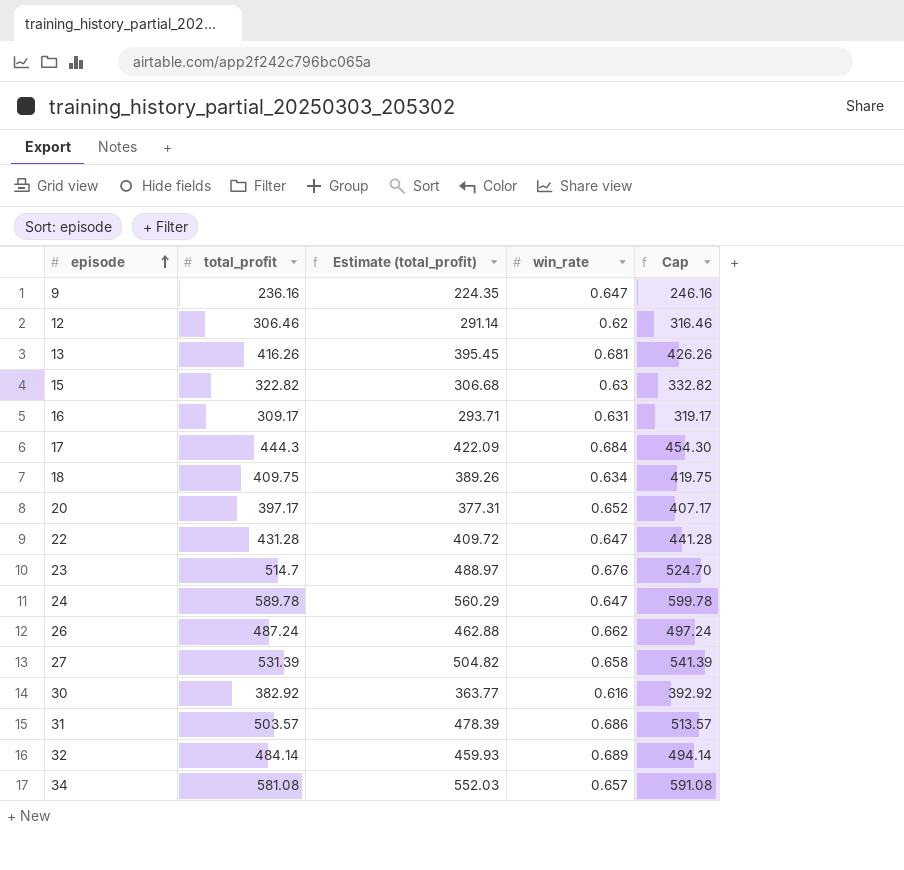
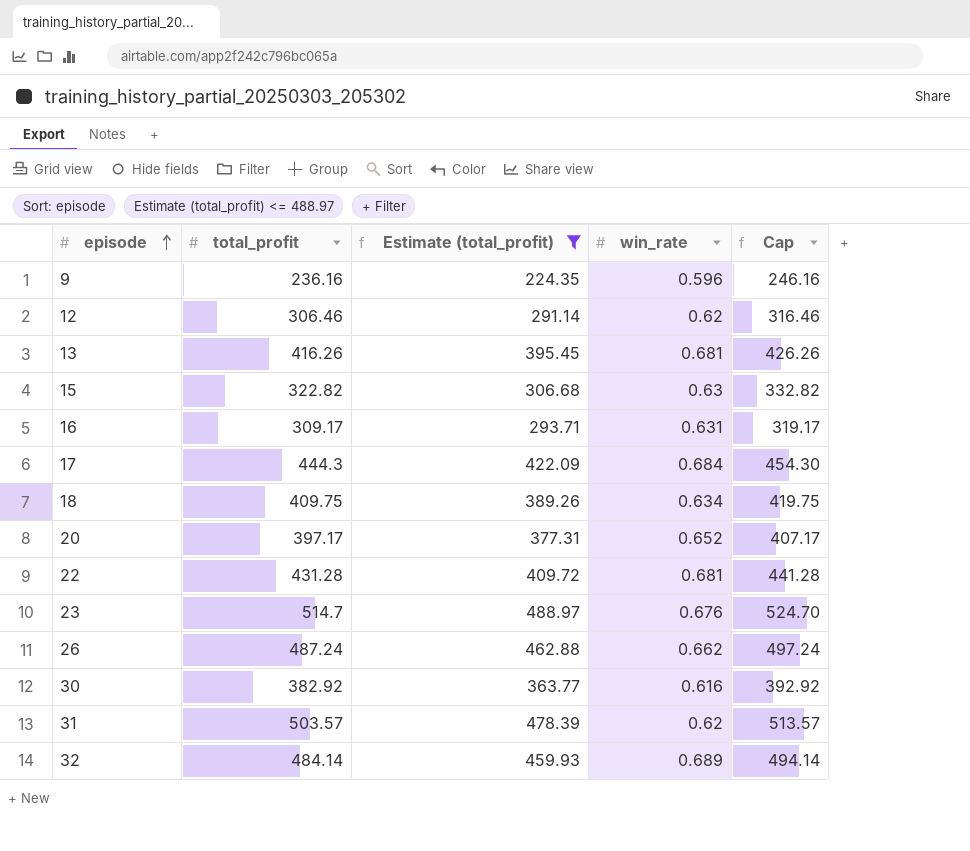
filter: none -> Estimate (total_profit) <= 488.97
9 | win_rate: 0.647 -> 0.596
22 | win_rate: 0.647 -> 0.681
31 | win_rate: 0.686 -> 0.62

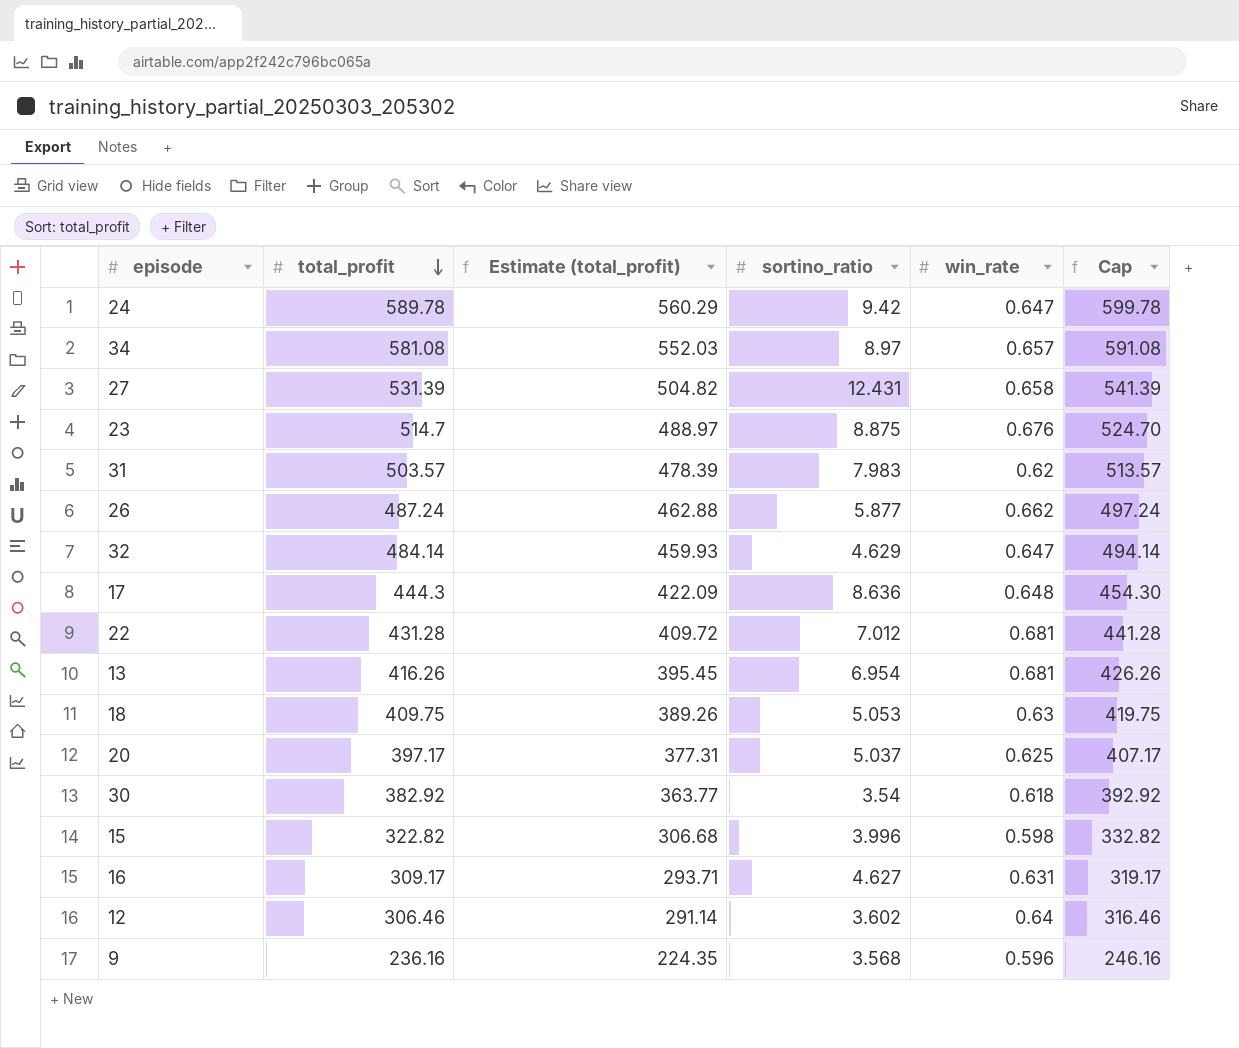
filter: Estimate (total_profit) <= 488.97 -> none
row order: episode ascending -> total_profit descending
column sortino_ratio | position: none -> 4
32 | win_rate: 0.689 -> 0.647
17 | win_rate: 0.684 -> 0.648
18 | win_rate: 0.634 -> 0.63
20 | win_rate: 0.652 -> 0.625
30 | win_rate: 0.616 -> 0.618
15 | win_rate: 0.63 -> 0.598
12 | win_rate: 0.62 -> 0.64

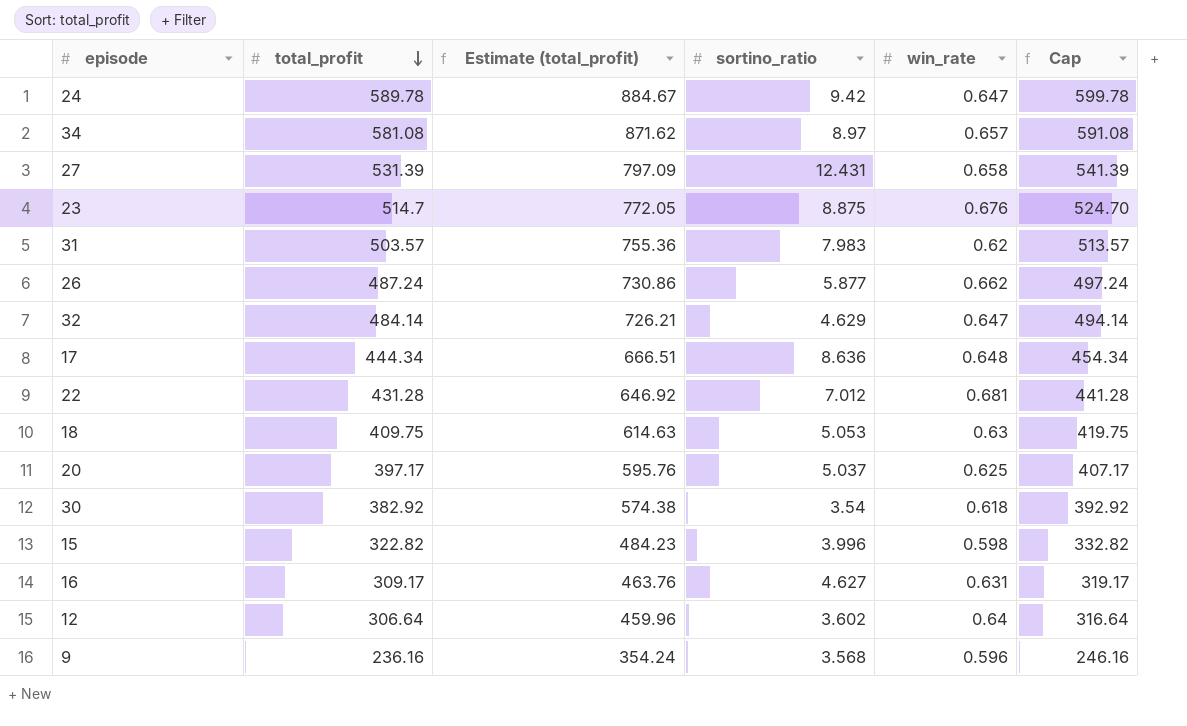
column Estimate (total_profit) | formula: [total_profit] * 0.95 -> [total_profit] * 1.5
row 13: 416.26 | 395.45 | 6.954 | 0.681 | 426.26 -> none
17 | total_profit: 444.3 -> 444.34
17 | Cap: 454.30 -> 454.34
12 | total_profit: 306.46 -> 306.64
12 | Cap: 316.46 -> 316.64

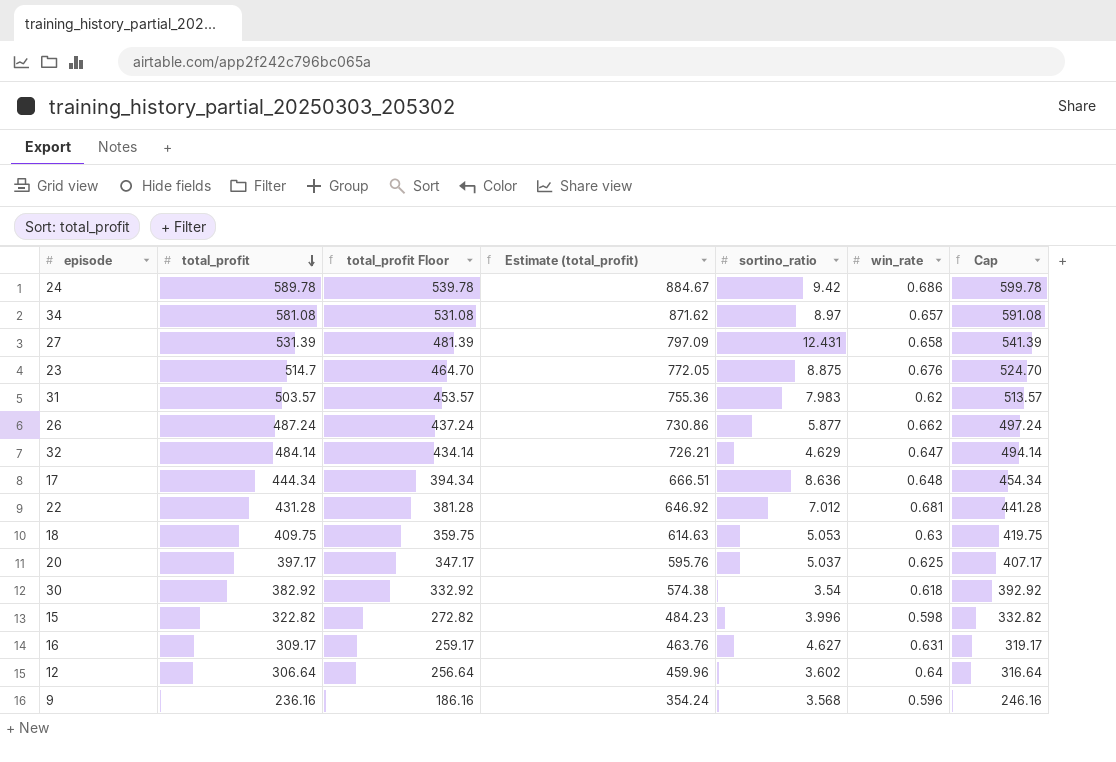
column total_profit Floor | formula: none -> [total_profit] - 50
24 | win_rate: 0.647 -> 0.686

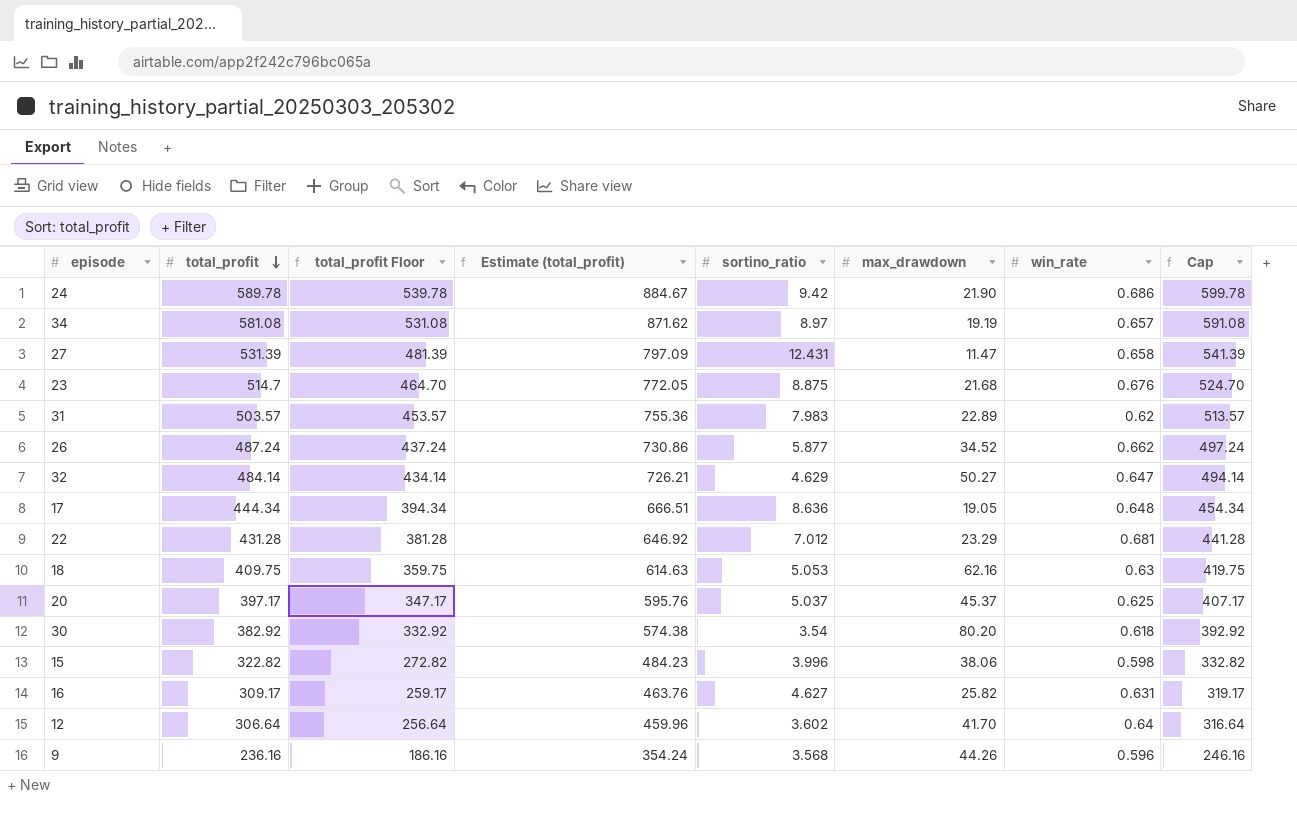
column max_drawdown | position: none -> 6

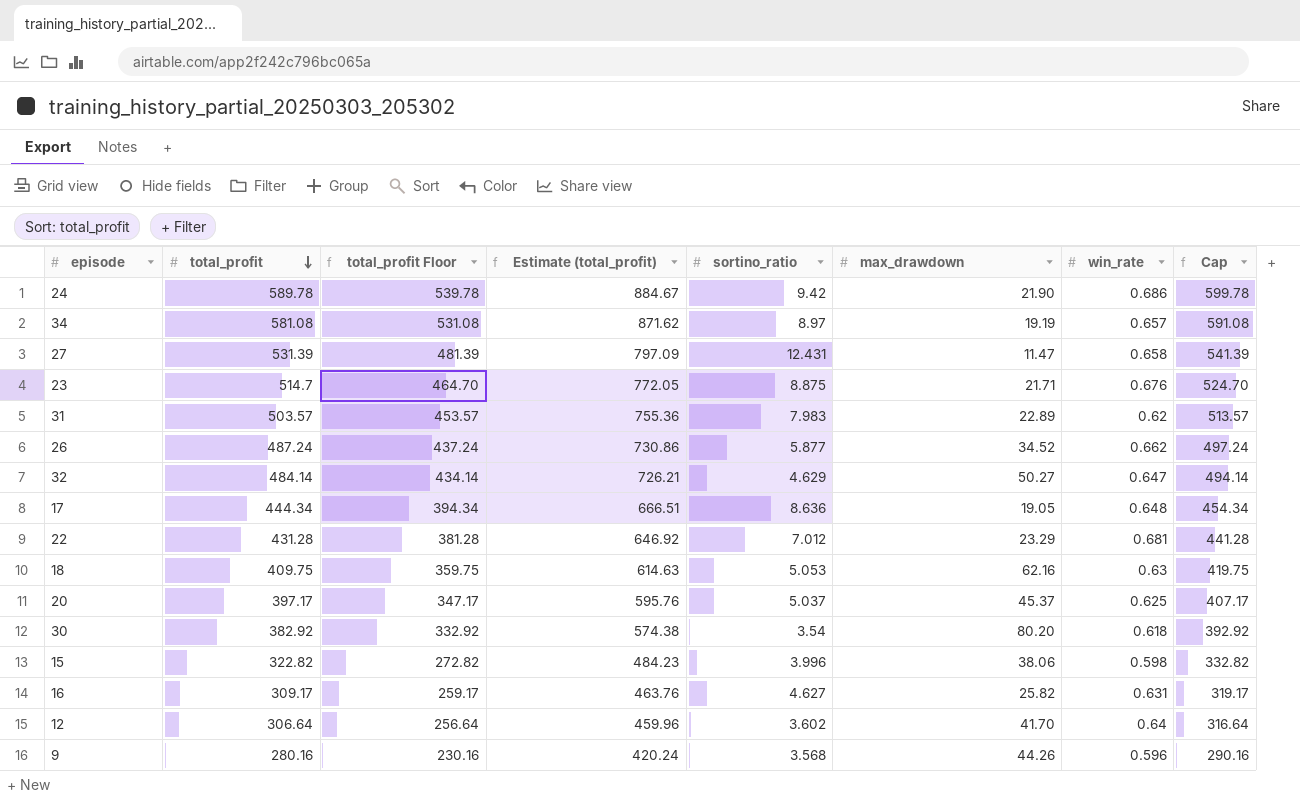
23 | max_drawdown: 21.68 -> 21.71
9 | total_profit: 236.16 -> 280.16
9 | total_profit Floor: 186.16 -> 230.16
9 | Estimate (total_profit): 354.24 -> 420.24
9 | Cap: 246.16 -> 290.16

